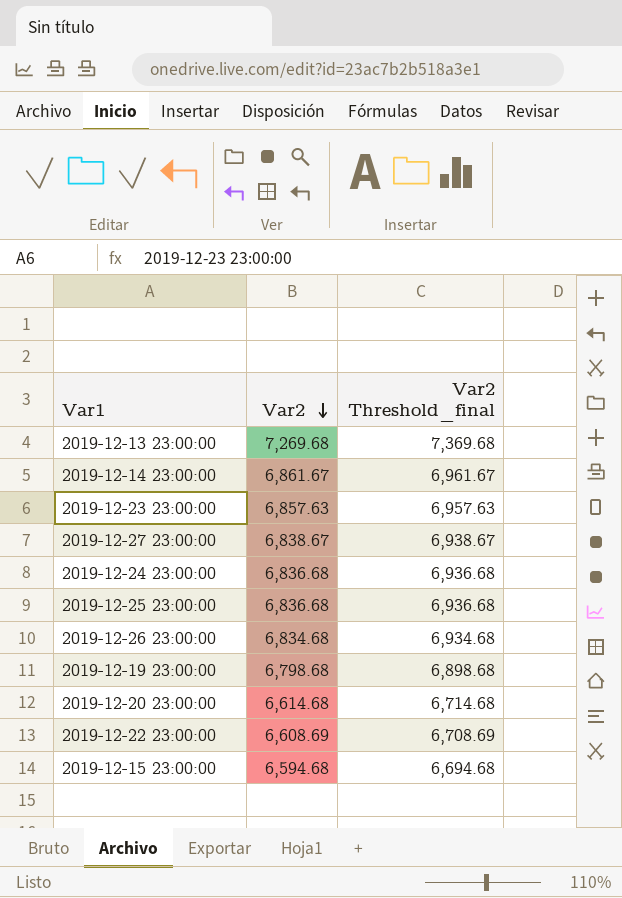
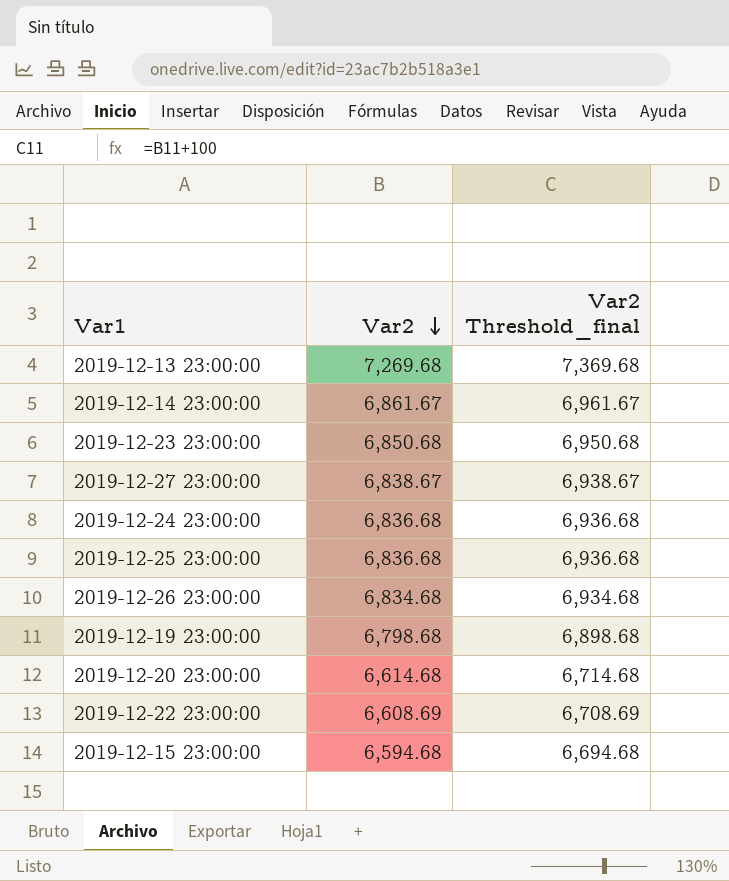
2019-12-23 23:00:00 | Var2: 6,857.63 -> 6,850.68
2019-12-23 23:00:00 | Var2 Threshold_final: 6,957.63 -> 6,950.68

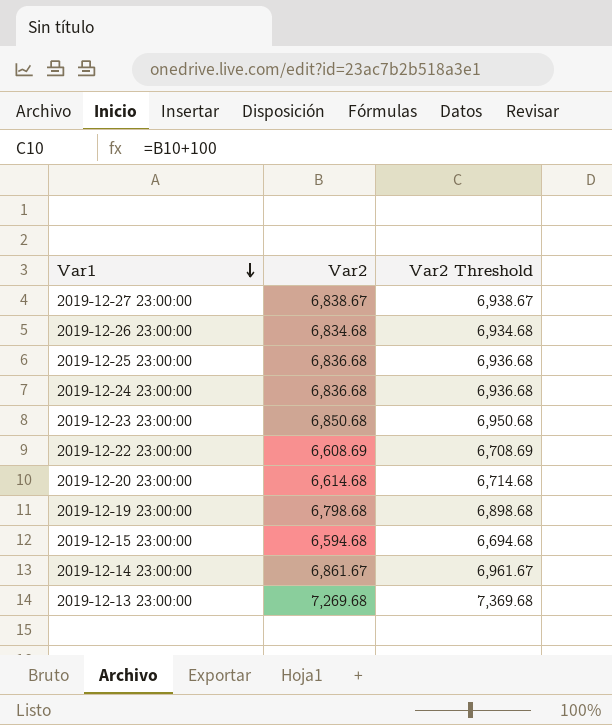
row order: Var2 descending -> Var1 descending
column name: Var2 Threshold_final -> Var2 Threshold

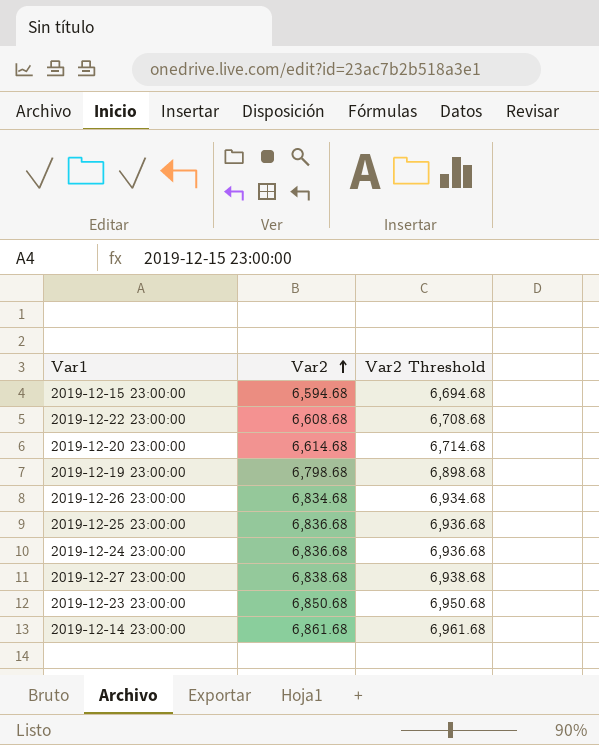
row order: Var1 descending -> Var2 ascending
row 2019-12-13 23:00:00: 7,269.68 | 7,369.68 -> none
2019-12-22 23:00:00 | Var2: 6,608.69 -> 6,608.68
2019-12-22 23:00:00 | Var2 Threshold: 6,708.69 -> 6,708.68
2019-12-27 23:00:00 | Var2: 6,838.67 -> 6,838.68
2019-12-27 23:00:00 | Var2 Threshold: 6,938.67 -> 6,938.68
2019-12-14 23:00:00 | Var2: 6,861.67 -> 6,861.68
2019-12-14 23:00:00 | Var2 Threshold: 6,961.67 -> 6,961.68

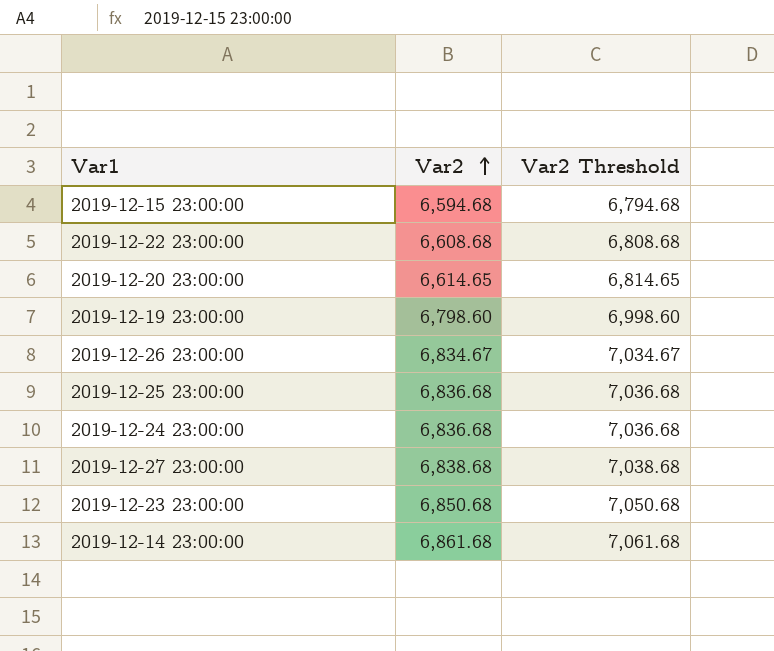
column Var2 Threshold | formula: [Var2] + 100 -> [Var2] + 200
2019-12-20 23:00:00 | Var2: 6,614.68 -> 6,614.65
2019-12-19 23:00:00 | Var2: 6,798.68 -> 6,798.60
2019-12-26 23:00:00 | Var2: 6,834.68 -> 6,834.67

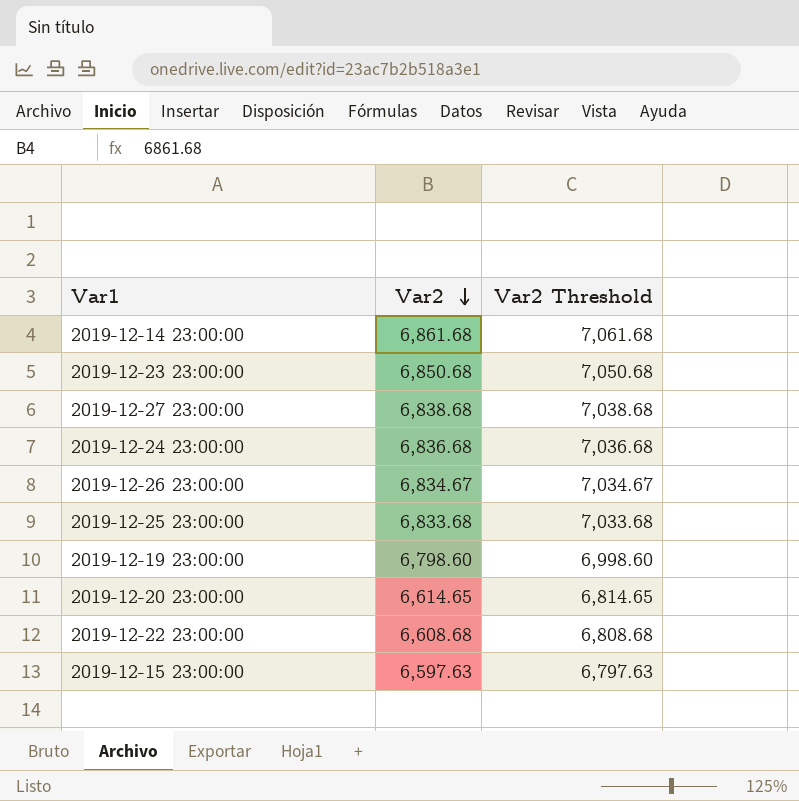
row order: Var2 ascending -> Var2 descending
2019-12-25 23:00:00 | Var2: 6,836.68 -> 6,833.68
2019-12-25 23:00:00 | Var2 Threshold: 7,036.68 -> 7,033.68
2019-12-15 23:00:00 | Var2: 6,594.68 -> 6,597.63
2019-12-15 23:00:00 | Var2 Threshold: 6,794.68 -> 6,797.63

